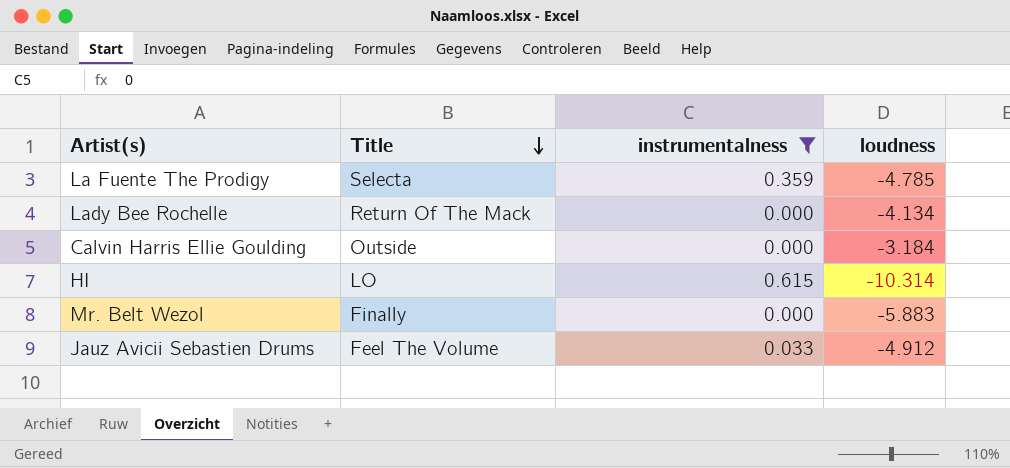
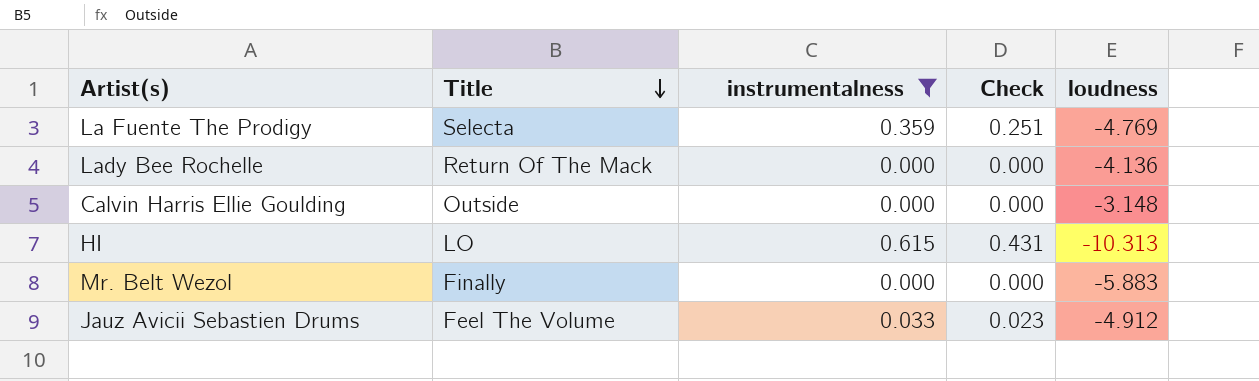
column Check | formula: none -> [instrumentalness] * 0.7
La Fuente The Prodigy | loudness: -4.785 -> -4.769
Lady Bee Rochelle | loudness: -4.134 -> -4.136
Calvin Harris Ellie Goulding | loudness: -3.184 -> -3.148
HI | loudness: -10.314 -> -10.313

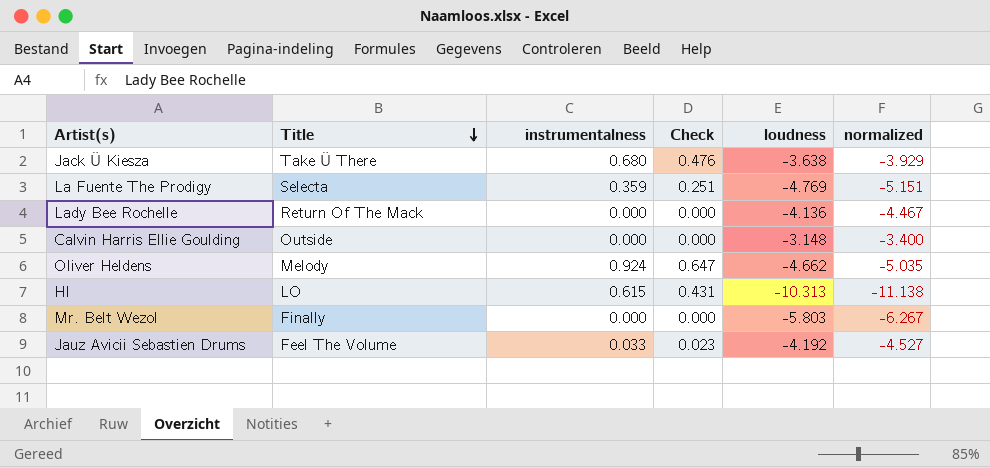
filter: instrumentalness <= 0.615 -> none
column normalized | formula: none -> [loudness] * 1.08
Mr. Belt Wezol | loudness: -5.883 -> -5.803
Jauz Avicii Sebastien Drums | loudness: -4.912 -> -4.192

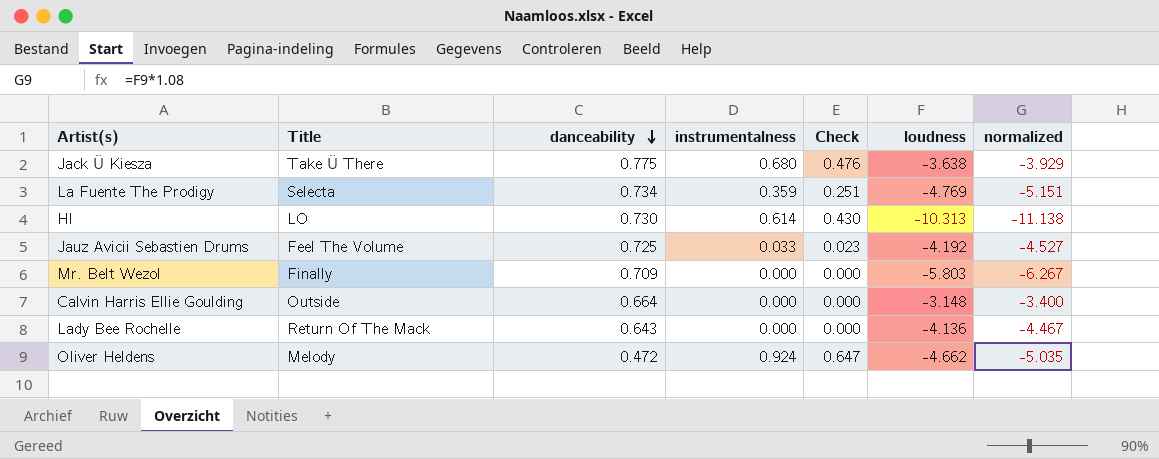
row order: Title descending -> danceability descending
column danceability | position: none -> 3
HI | instrumentalness: 0.615 -> 0.614
HI | Check: 0.431 -> 0.430

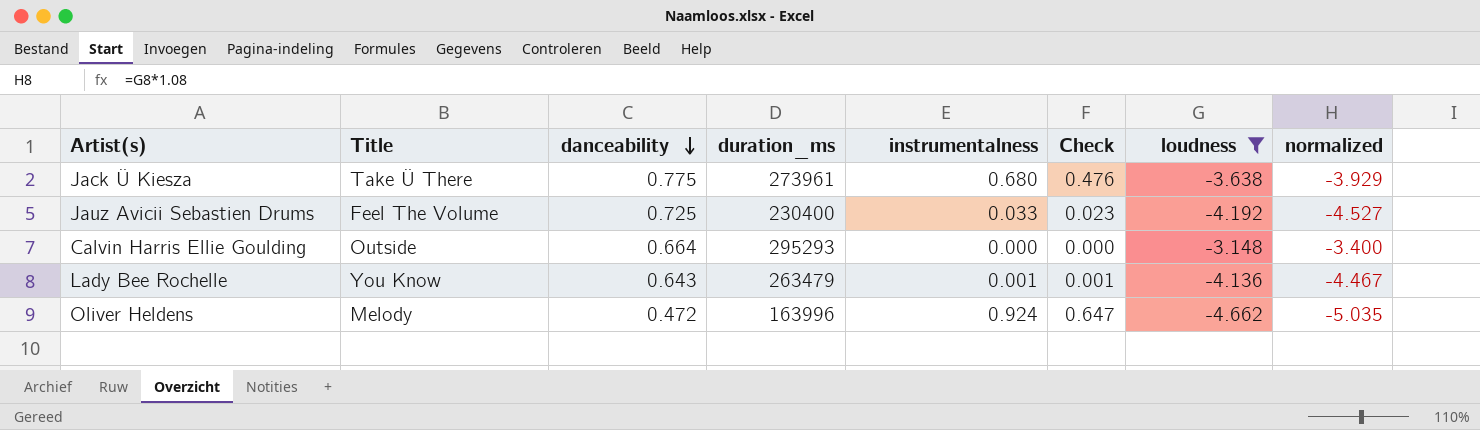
filter: none -> loudness >= -4.662
column duration_ms | position: none -> 4
Lady Bee Rochelle | Title: Return Of The Mack -> You Know
Lady Bee Rochelle | instrumentalness: 0.000 -> 0.001
Lady Bee Rochelle | Check: 0.000 -> 0.001

